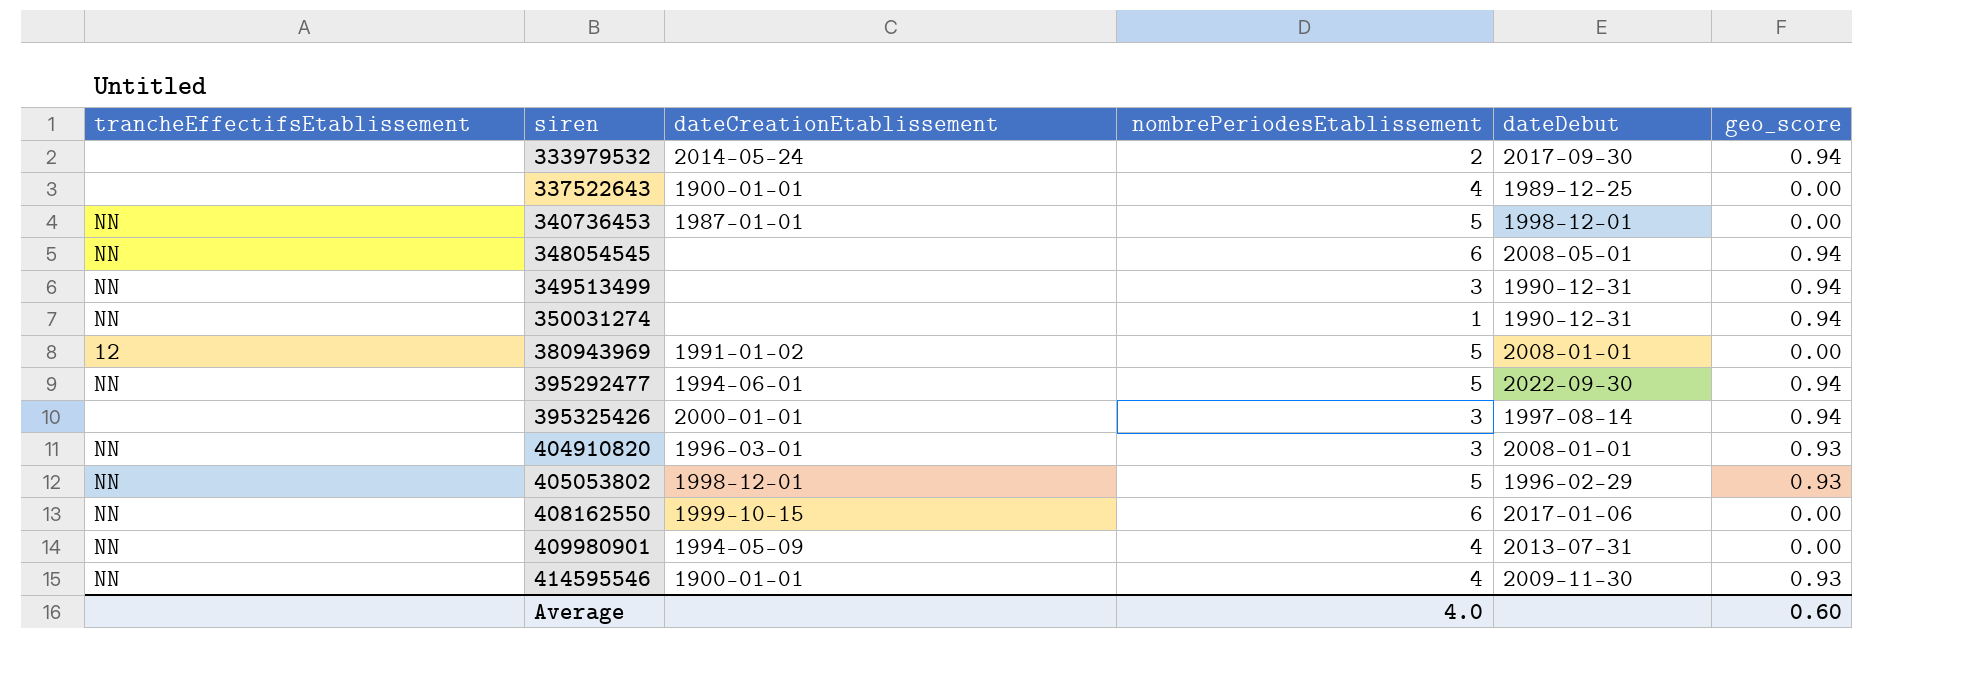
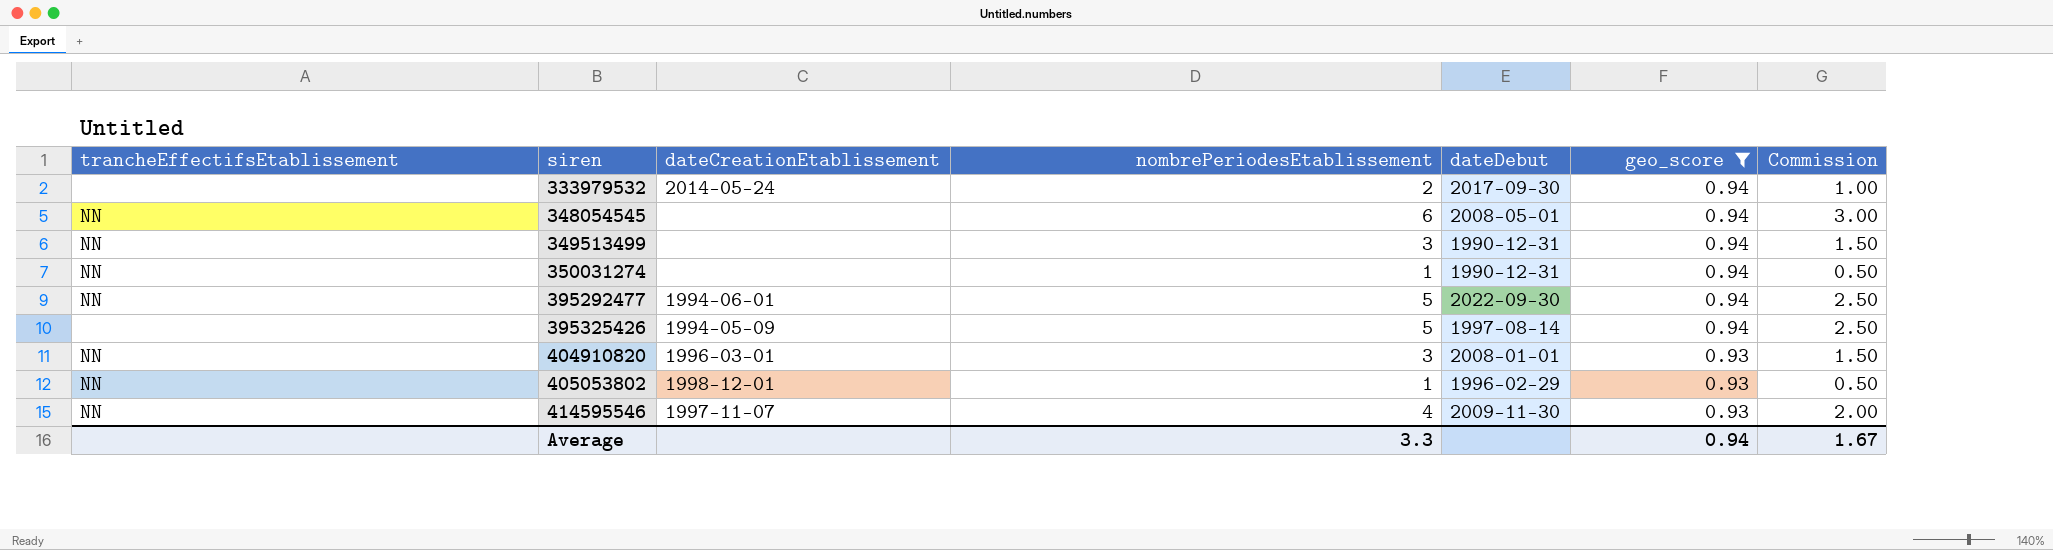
filter: none -> geo_score != 0.00
column Commission | formula: none -> [nombrePeriodesEtablissement] * 0.5
395325426 | dateCreationEtablissement: 2000-01-01 -> 1994-05-09
395325426 | nombrePeriodesEtablissement: 3 -> 5
405053802 | nombrePeriodesEtablissement: 5 -> 1
414595546 | dateCreationEtablissement: 1900-01-01 -> 1997-11-07
Average | nombrePeriodesEtablissement: 4.0 -> 3.3
Average | geo_score: 0.60 -> 0.94

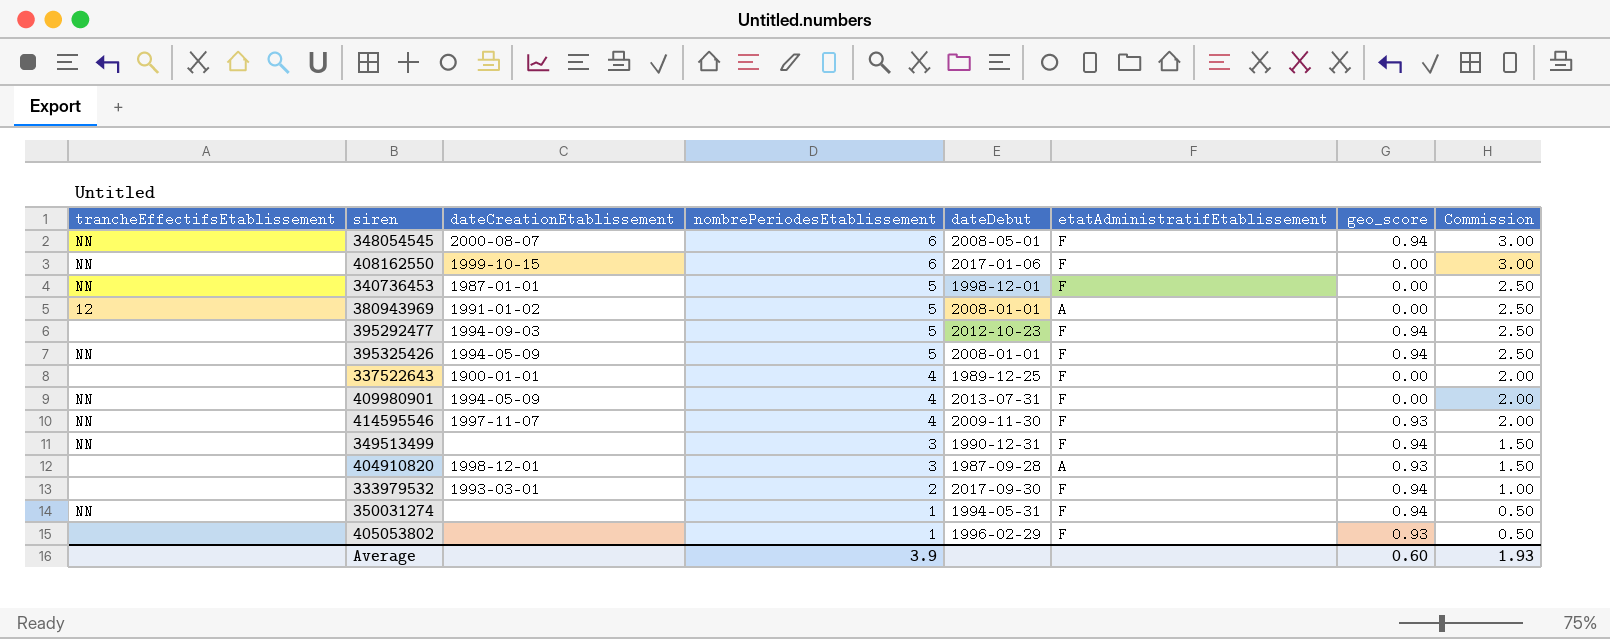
filter: geo_score != 0.00 -> none
row order: siren ascending -> nombrePeriodesEtablissement descending
column etatAdministratifEtablissement | position: none -> 6
348054545 | dateCreationEtablissement: none -> 2000-08-07
395292477 | trancheEffectifsEtablissement: NN -> none
395292477 | dateCreationEtablissement: 1994-06-01 -> 1994-09-03
395292477 | dateDebut: 2022-09-30 -> 2012-10-23
395325426 | trancheEffectifsEtablissement: none -> NN
395325426 | dateDebut: 1997-08-14 -> 2008-01-01
404910820 | trancheEffectifsEtablissement: NN -> none
404910820 | dateCreationEtablissement: 1996-03-01 -> 1998-12-01
404910820 | dateDebut: 2008-01-01 -> 1987-09-28
333979532 | dateCreationEtablissement: 2014-05-24 -> 1993-03-01
350031274 | dateDebut: 1990-12-31 -> 1994-05-31
405053802 | trancheEffectifsEtablissement: NN -> none
405053802 | dateCreationEtablissement: 1998-12-01 -> none
Average | nombrePeriodesEtablissement: 3.3 -> 3.9
Average | geo_score: 0.94 -> 0.60
Average | Commission: 1.67 -> 1.93

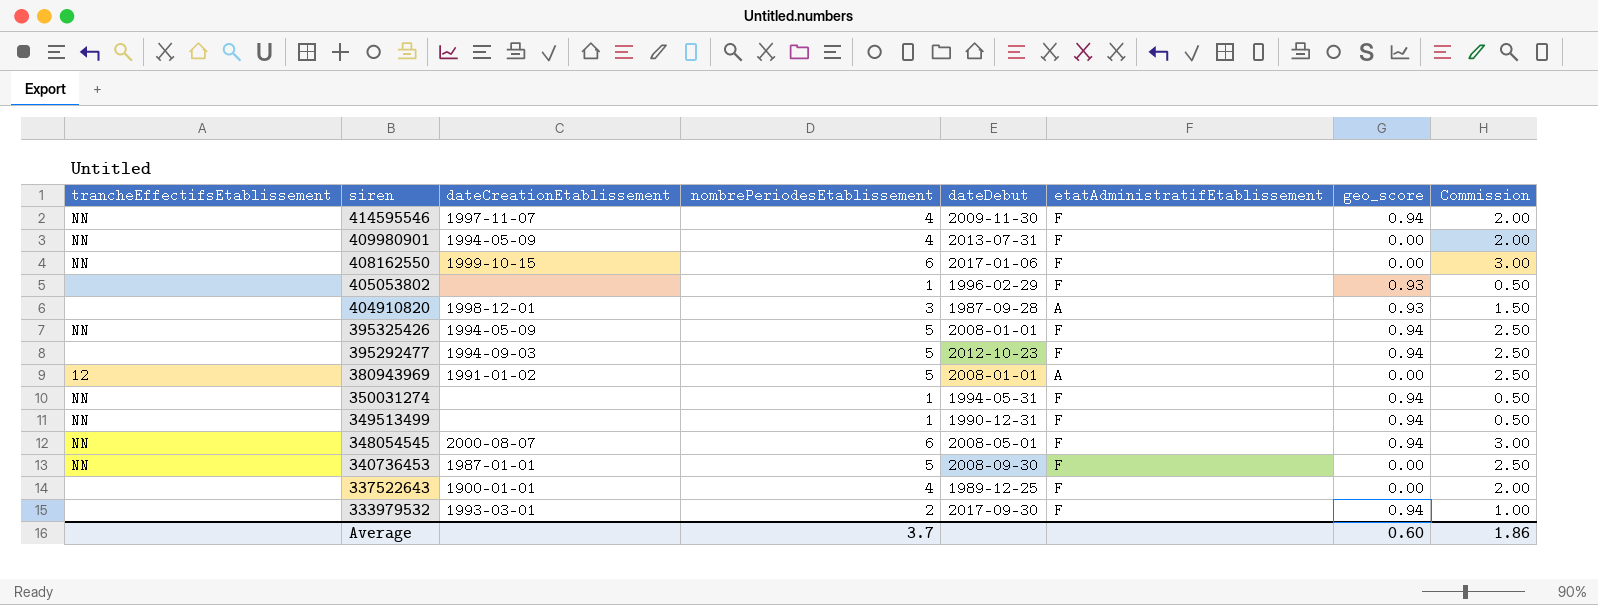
row order: nombrePeriodesEtablissement descending -> siren descending
414595546 | geo_score: 0.93 -> 0.94
349513499 | nombrePeriodesEtablissement: 3 -> 1
349513499 | Commission: 1.50 -> 0.50
340736453 | dateDebut: 1998-12-01 -> 2008-09-30
Average | nombrePeriodesEtablissement: 3.9 -> 3.7
Average | Commission: 1.93 -> 1.86

